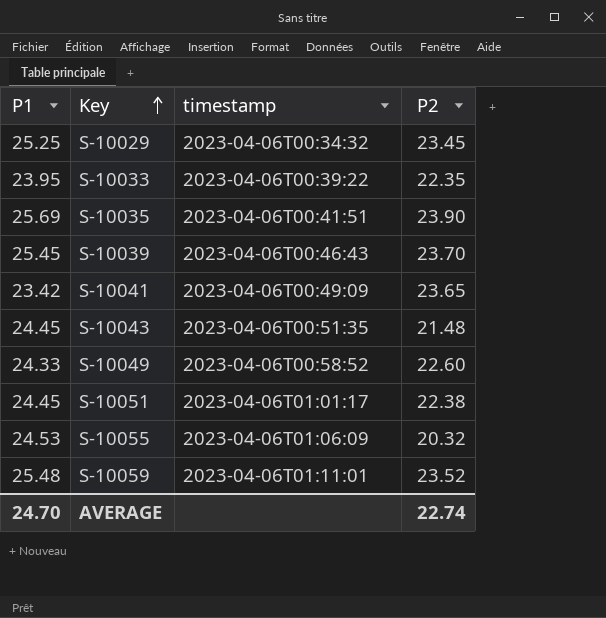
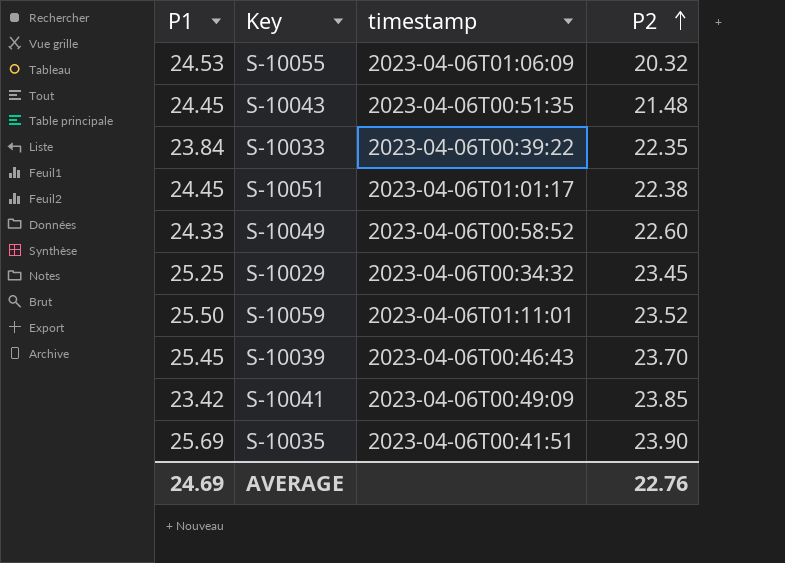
row order: Key ascending -> P2 ascending
S-10033 | P1: 23.95 -> 23.84
S-10059 | P1: 25.48 -> 25.50
S-10041 | P2: 23.65 -> 23.85
AVERAGE | P1: 24.70 -> 24.69
AVERAGE | P2: 22.74 -> 22.76

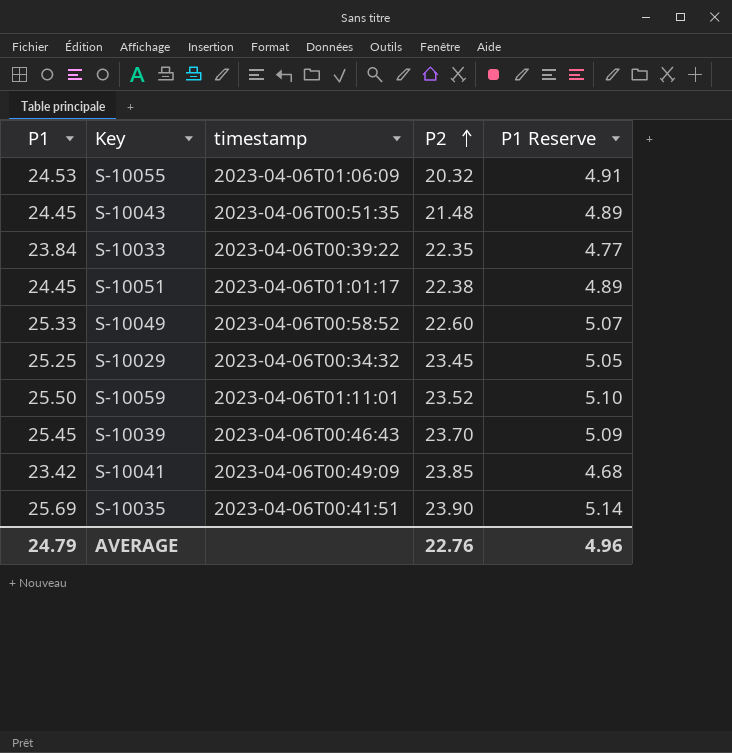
column P1 Reserve | formula: none -> [P1] * 0.2
S-10049 | P1: 24.33 -> 25.33
AVERAGE | P1: 24.69 -> 24.79

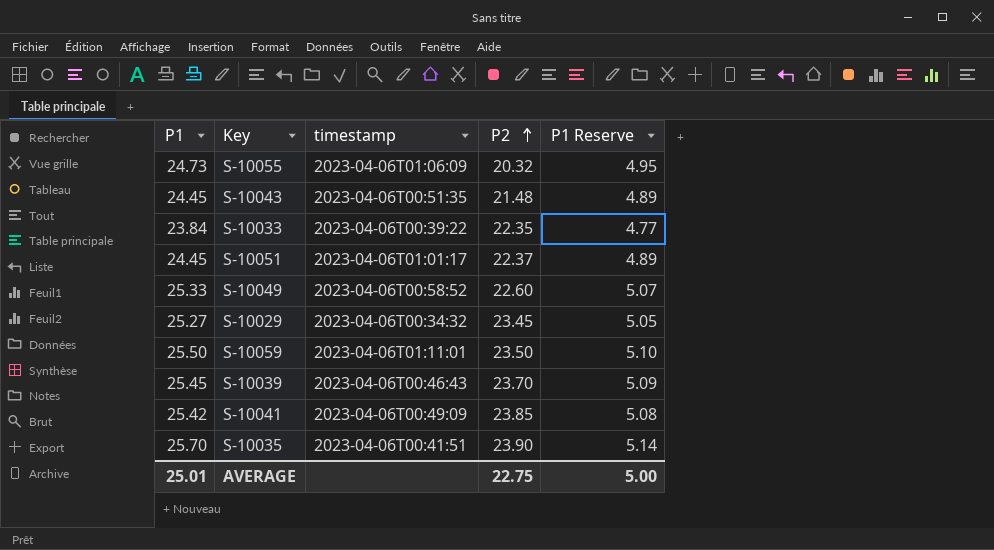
S-10055 | P1: 24.53 -> 24.73
S-10055 | P1 Reserve: 4.91 -> 4.95
S-10051 | P2: 22.38 -> 22.37
S-10029 | P1: 25.25 -> 25.27
S-10059 | P2: 23.52 -> 23.50
S-10041 | P1: 23.42 -> 25.42
S-10041 | P1 Reserve: 4.68 -> 5.08
S-10035 | P1: 25.69 -> 25.70
AVERAGE | P1: 24.79 -> 25.01
AVERAGE | P2: 22.76 -> 22.75
AVERAGE | P1 Reserve: 4.96 -> 5.00

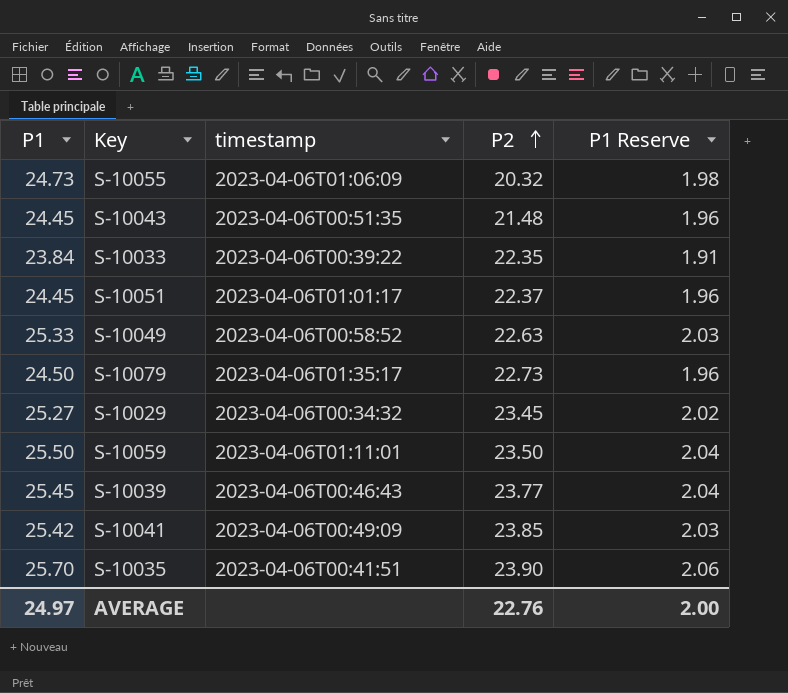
column P1 Reserve | formula: [P1] * 0.2 -> [P1] * 0.08
S-10049 | P2: 22.60 -> 22.63
row S-10079: none -> 24.50 | 2023-04-06T01:35:17 | 22.73 | 1.96
S-10039 | P2: 23.70 -> 23.77
AVERAGE | P1: 25.01 -> 24.97
AVERAGE | P2: 22.75 -> 22.76
AVERAGE | P1 Reserve: 5.00 -> 2.00

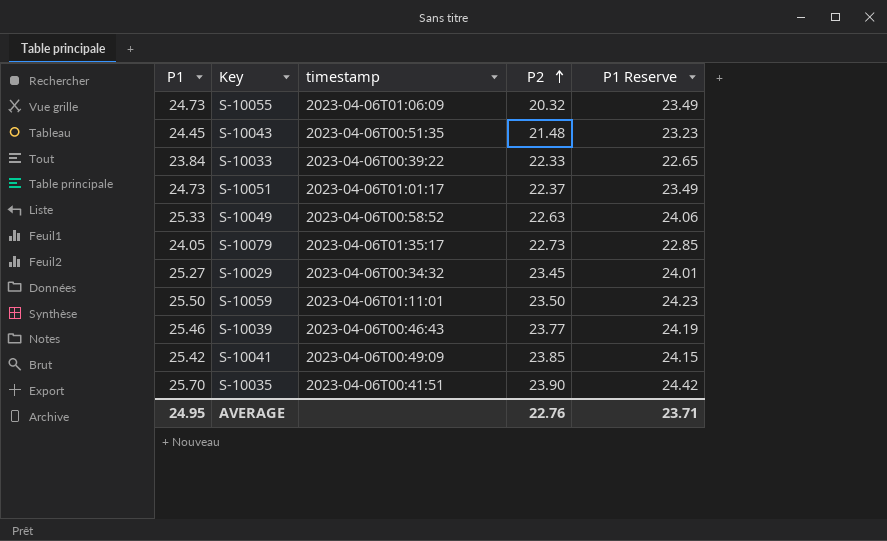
column P1 Reserve | formula: [P1] * 0.08 -> [P1] * 0.95
S-10033 | P2: 22.35 -> 22.33
S-10051 | P1: 24.45 -> 24.73
S-10079 | P1: 24.50 -> 24.05
S-10039 | P1: 25.45 -> 25.46
AVERAGE | P1: 24.97 -> 24.95
AVERAGE | P1 Reserve: 2.00 -> 23.71

